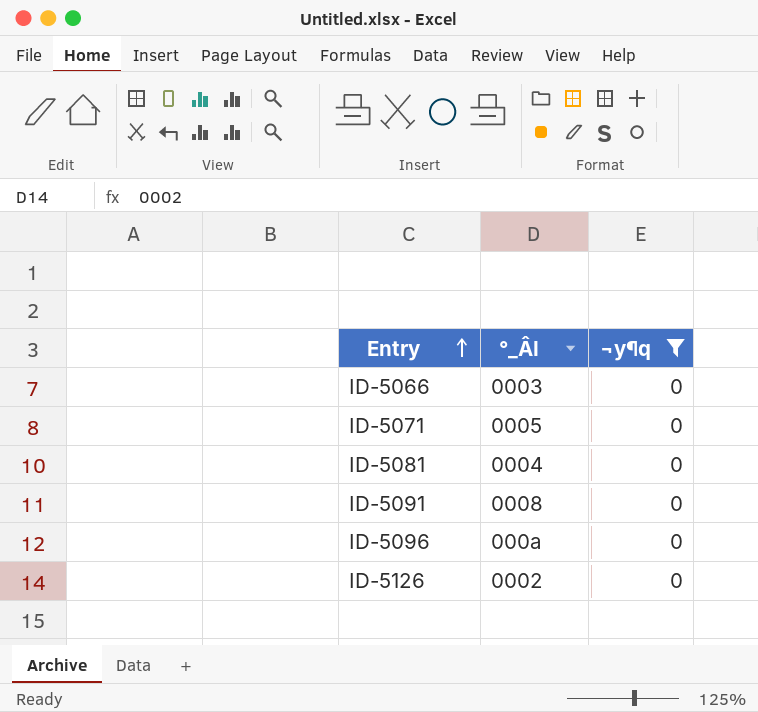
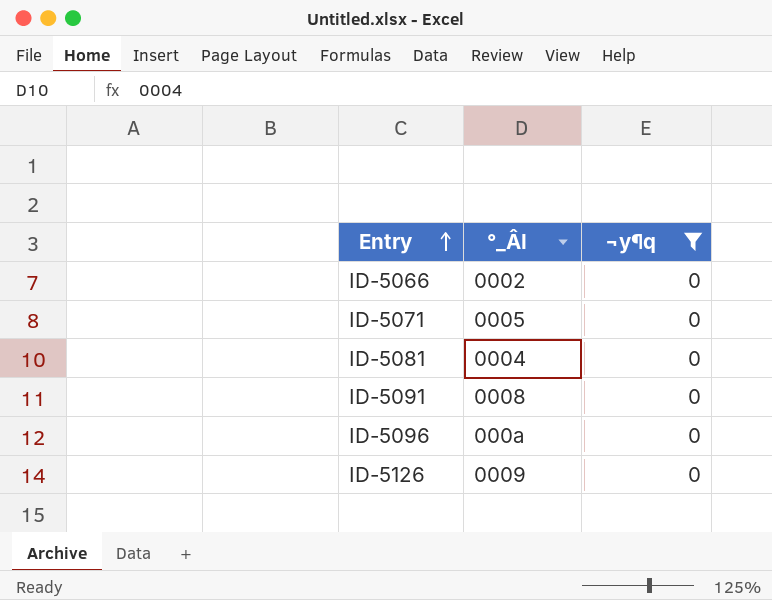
ID-5066 | °_ÂI: 0003 -> 0002
ID-5126 | °_ÂI: 0002 -> 0009

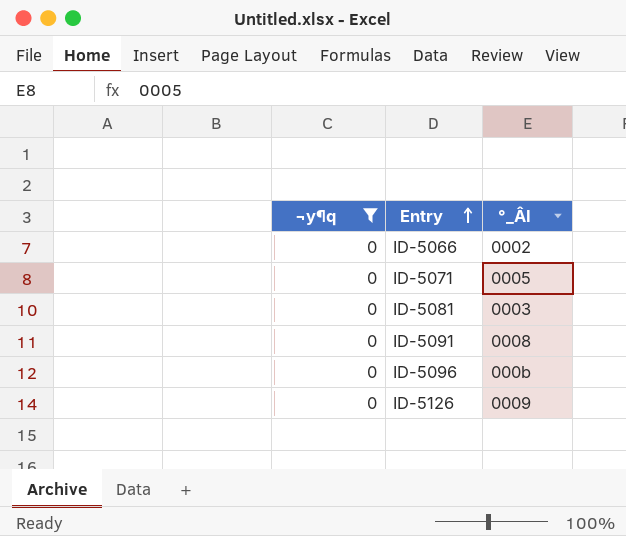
column ¬y¶q | position: 3 -> 1
ID-5081 | °_ÂI: 0004 -> 0003
ID-5096 | °_ÂI: 000a -> 000b

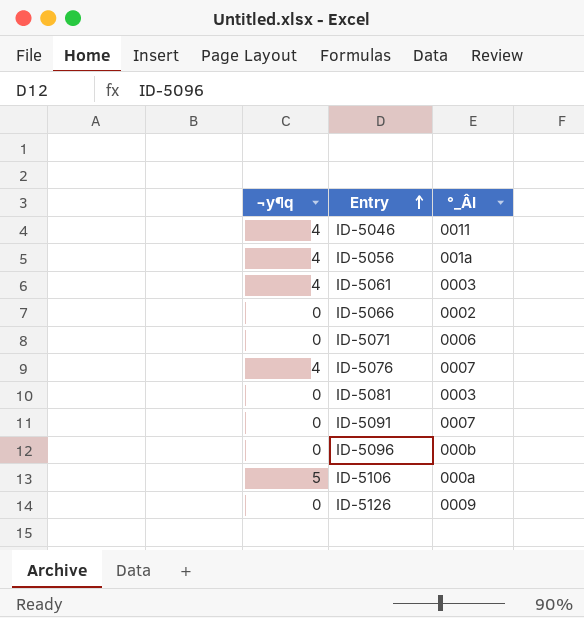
filter: ¬y¶q = 0 -> none
ID-5071 | °_ÂI: 0005 -> 0006
ID-5091 | °_ÂI: 0008 -> 0007

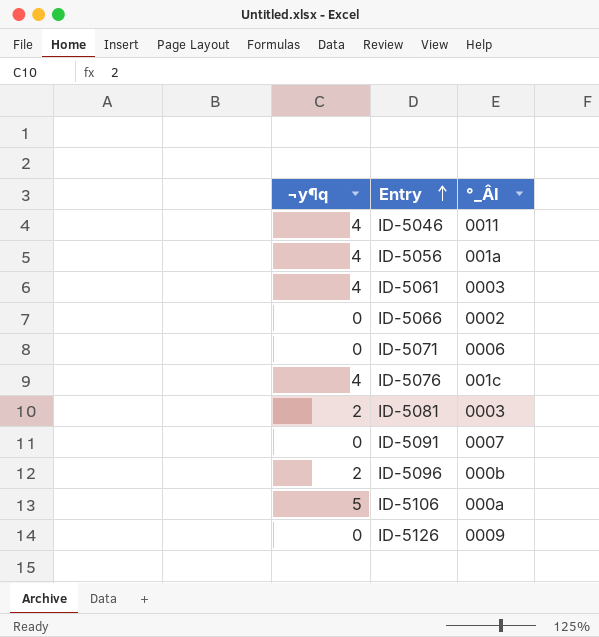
ID-5076 | °_ÂI: 0007 -> 001c
ID-5081 | ¬y¶q: 0 -> 2
ID-5096 | ¬y¶q: 0 -> 2

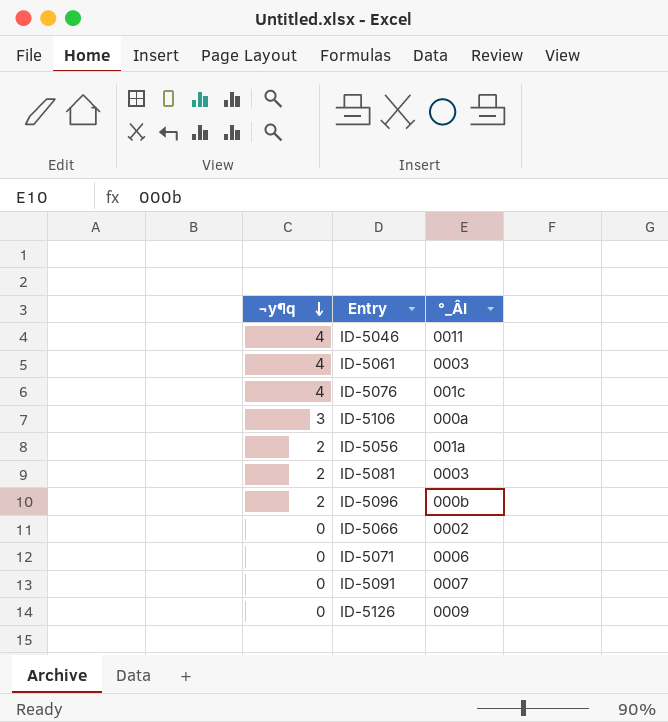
row order: Entry ascending -> ¬y¶q descending
ID-5106 | ¬y¶q: 5 -> 3
ID-5056 | ¬y¶q: 4 -> 2

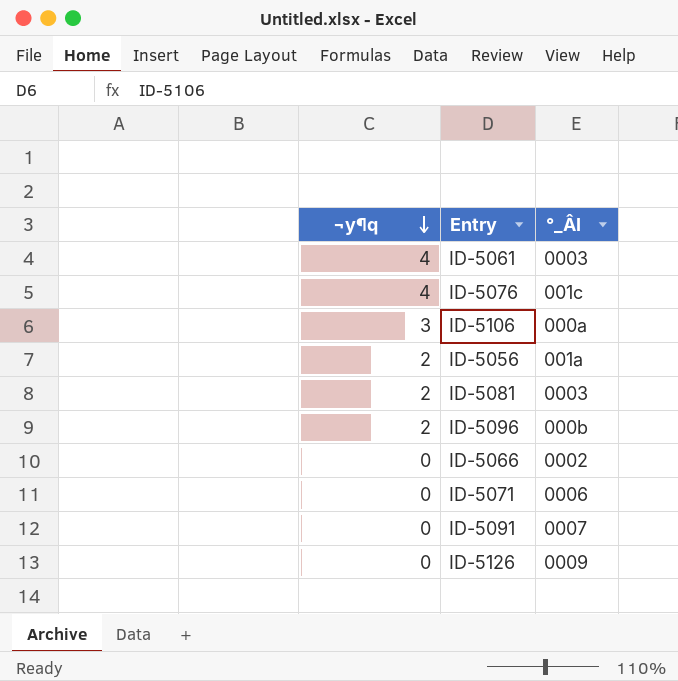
row ID-5046: 4 | 0011 -> none

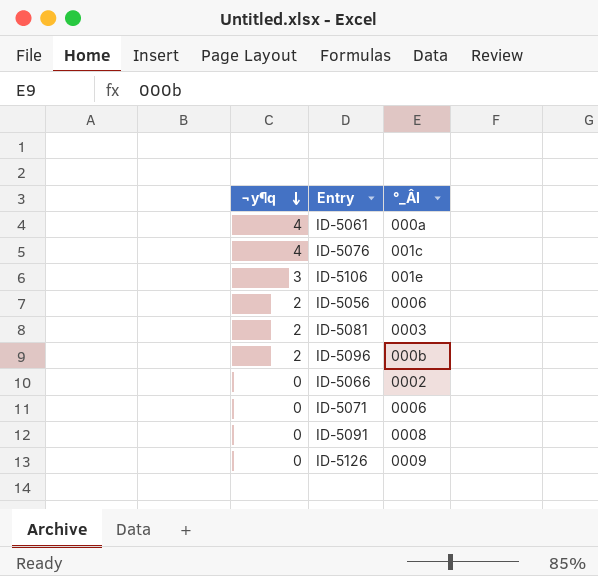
ID-5061 | °_ÂI: 0003 -> 000a
ID-5106 | °_ÂI: 000a -> 001e
ID-5056 | °_ÂI: 001a -> 0006
ID-5091 | °_ÂI: 0007 -> 0008

